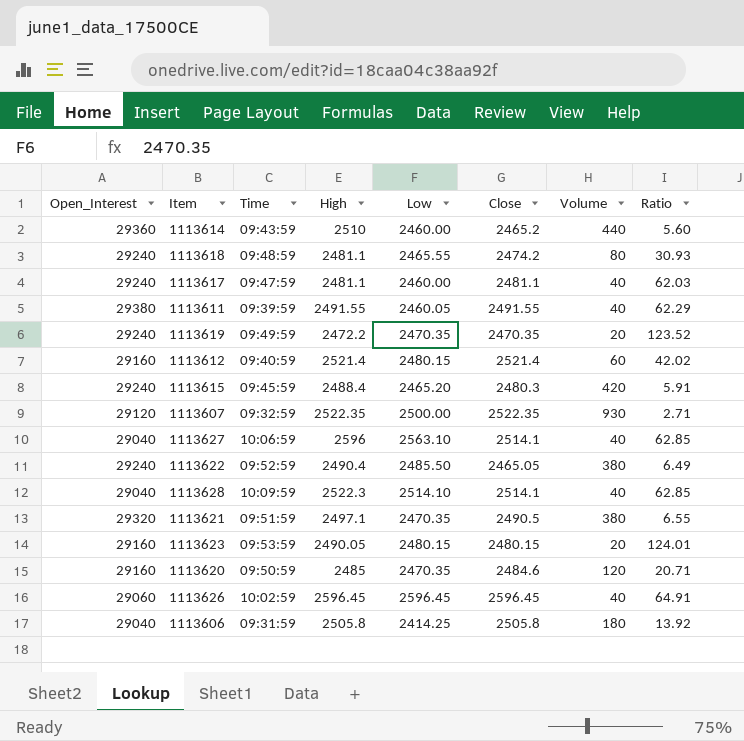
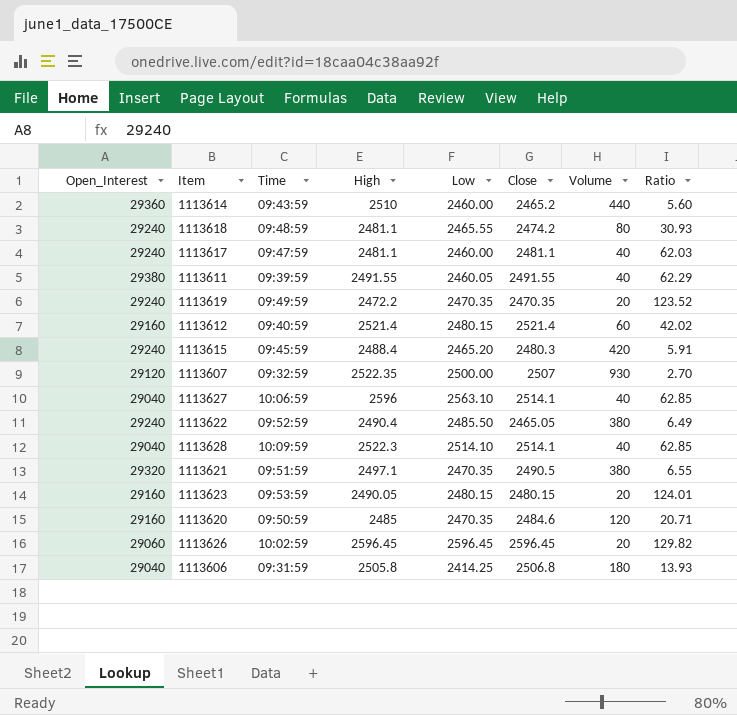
1113607 | Close: 2522.35 -> 2507
1113607 | Ratio: 2.71 -> 2.70
1113626 | Volume: 40 -> 20
1113626 | Ratio: 64.91 -> 129.82
1113606 | Close: 2505.8 -> 2506.8
1113606 | Ratio: 13.92 -> 13.93

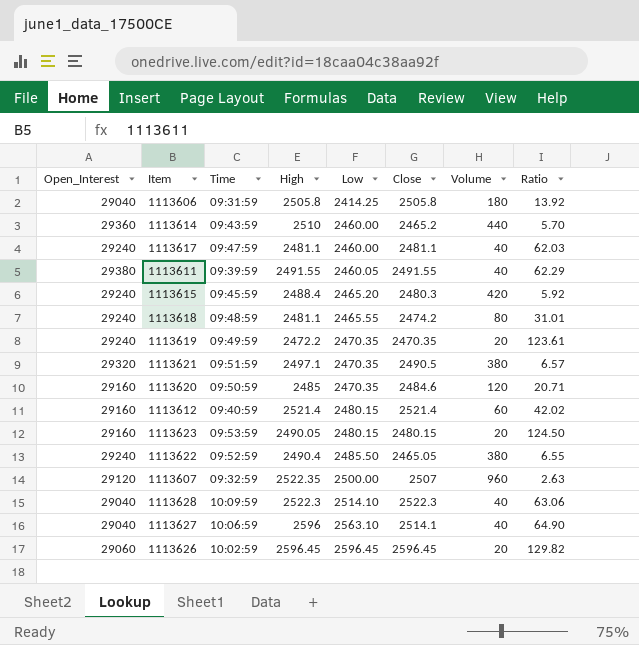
row order: none -> Low ascending
column Ratio | formula: [Close] / [Volume] -> [High] / [Volume]
1113606 | Close: 2506.8 -> 2505.8
1113607 | Volume: 930 -> 960
1113628 | Close: 2514.1 -> 2522.3

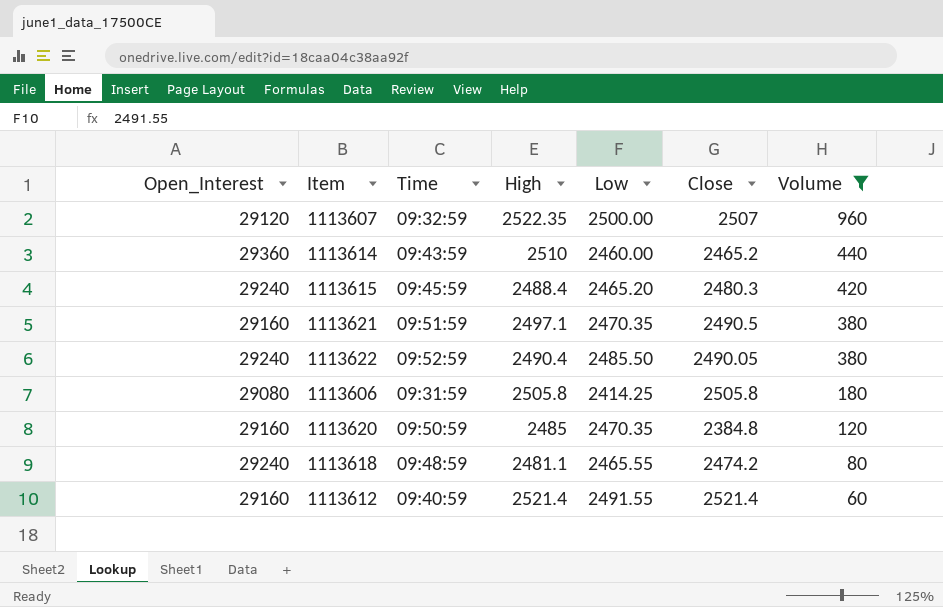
filter: none -> Volume >= 60
row order: Low ascending -> Volume descending
column Ratio | formula: [High] / [Volume] -> none
1113621 | Open_Interest: 29320 -> 29160
1113622 | Close: 2465.05 -> 2490.05
1113606 | Open_Interest: 29040 -> 29080
1113620 | Close: 2484.6 -> 2384.8
1113612 | Low: 2480.15 -> 2491.55

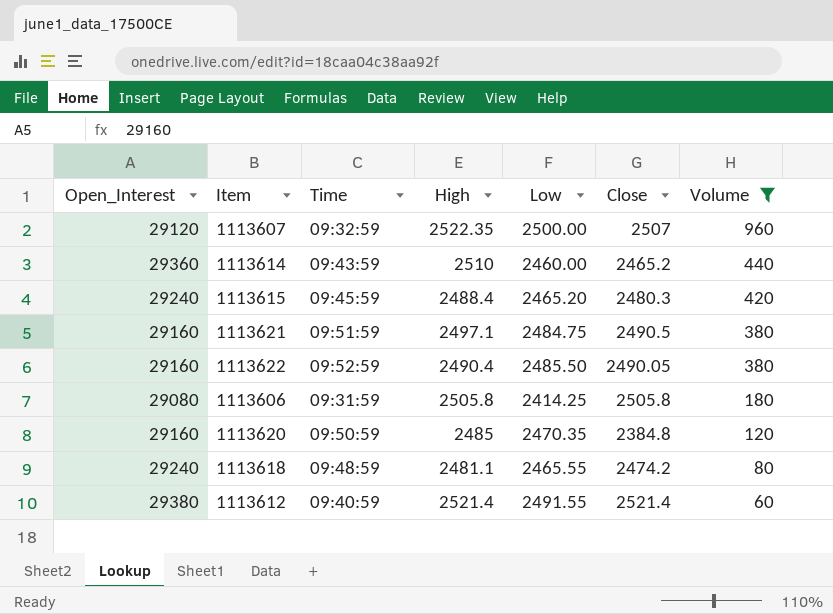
1113621 | Low: 2470.35 -> 2484.75
1113622 | Open_Interest: 29240 -> 29160
1113612 | Open_Interest: 29160 -> 29380

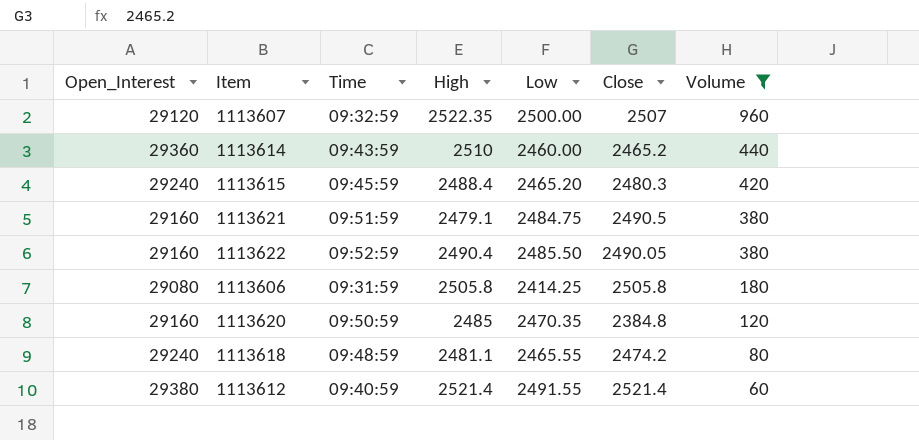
1113621 | High: 2497.1 -> 2479.1

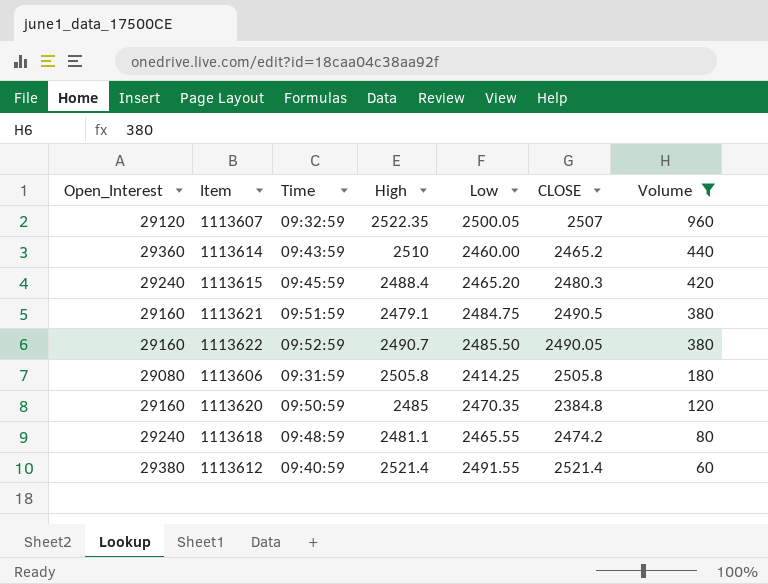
column name: Close -> CLOSE
1113607 | Low: 2500.00 -> 2500.05
1113622 | High: 2490.4 -> 2490.7

